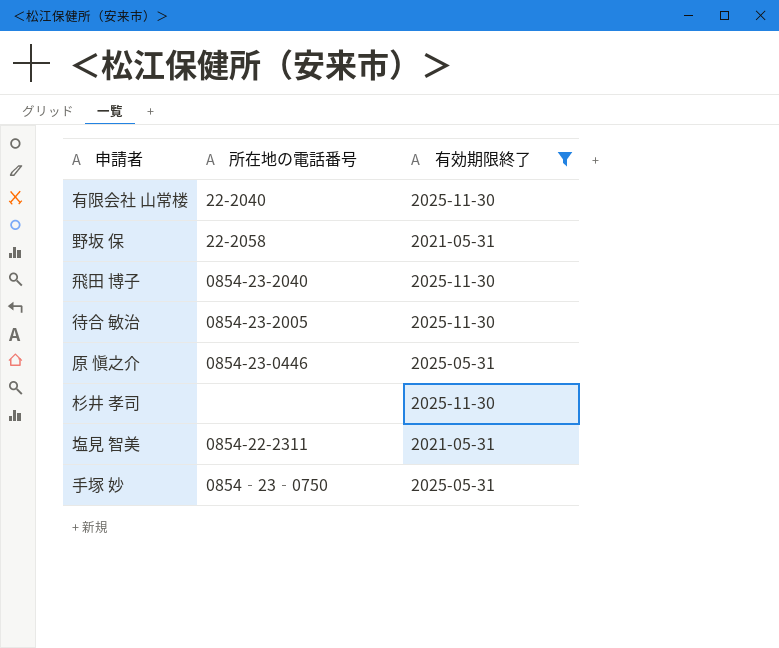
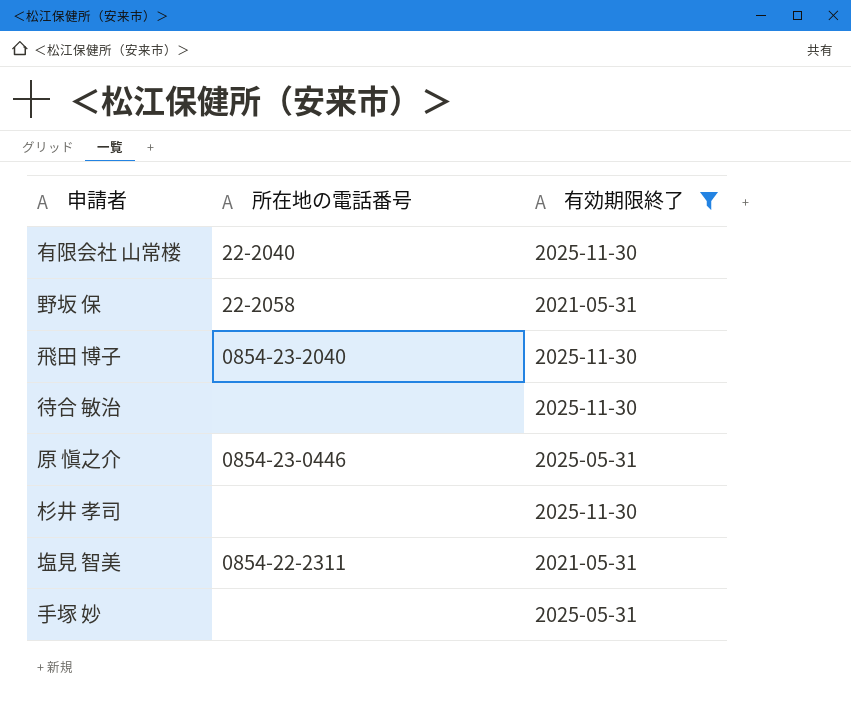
待合 敏治 | 所在地の電話番号: 0854-23-2005 -> none
手塚 妙 | 所在地の電話番号: 0854‐23‐0750 -> none

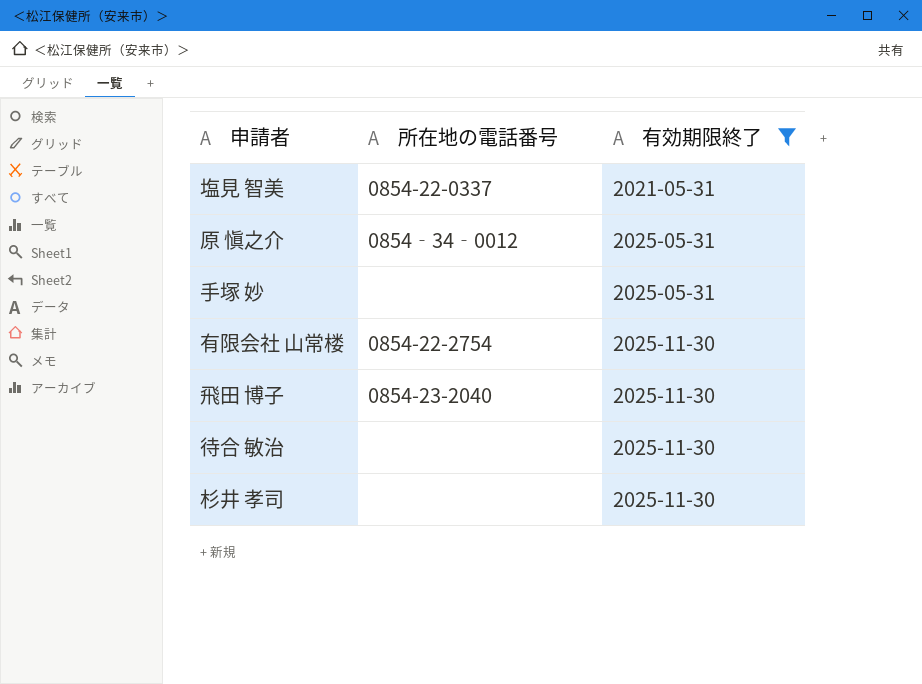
row order: none -> 有効期限終了 ascending
row 野坂 保: 22-2058 | 2021-05-31 -> none
塩見 智美 | 所在地の電話番号: 0854-22-2311 -> 0854-22-0337
原 愼之介 | 所在地の電話番号: 0854-23-0446 -> 0854‐34‐0012
有限会社 山常楼 | 所在地の電話番号: 22-2040 -> 0854-22-2754

